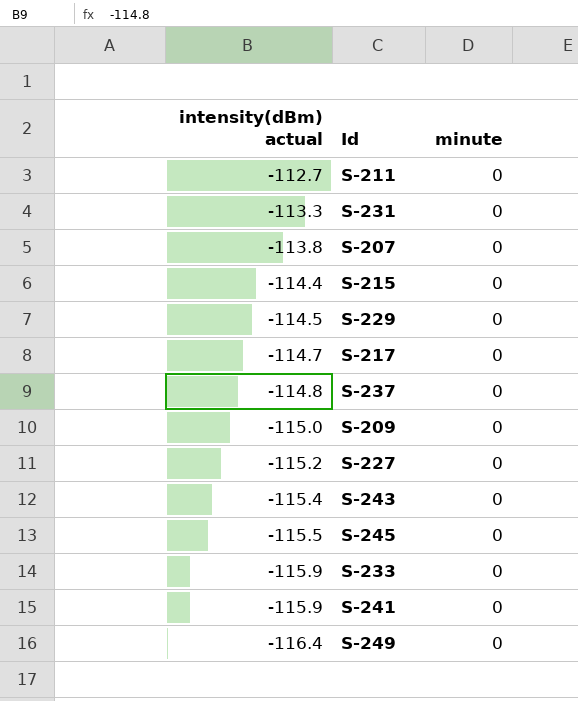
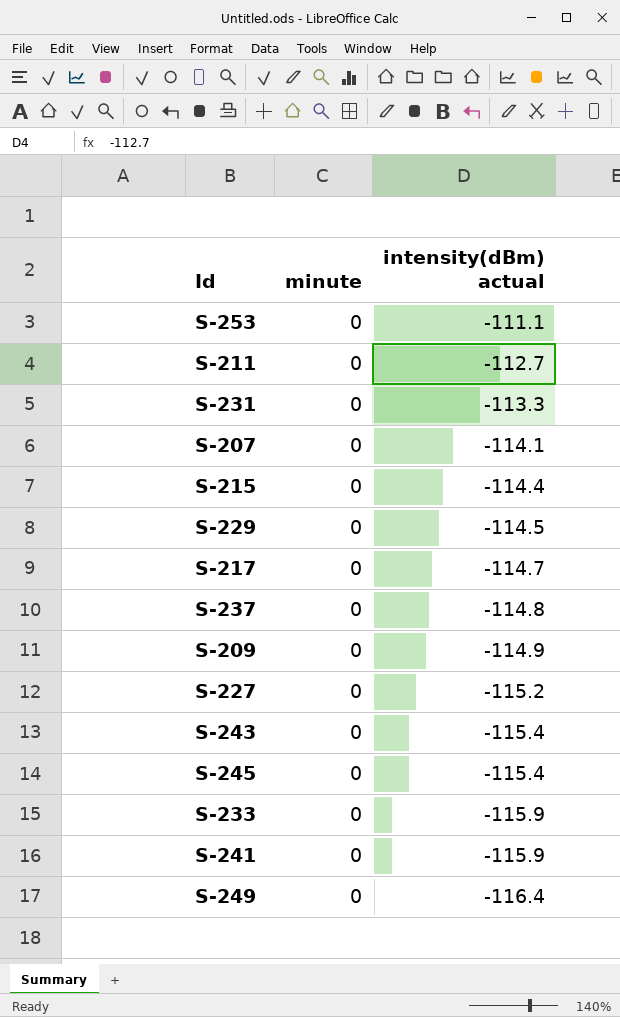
column intensity(dBm) actual | position: 1 -> 3
row S-253: none -> 0 | -111.1
S-207 | intensity(dBm) actual: -113.8 -> -114.1
S-209 | intensity(dBm) actual: -115.0 -> -114.9
S-245 | intensity(dBm) actual: -115.5 -> -115.4

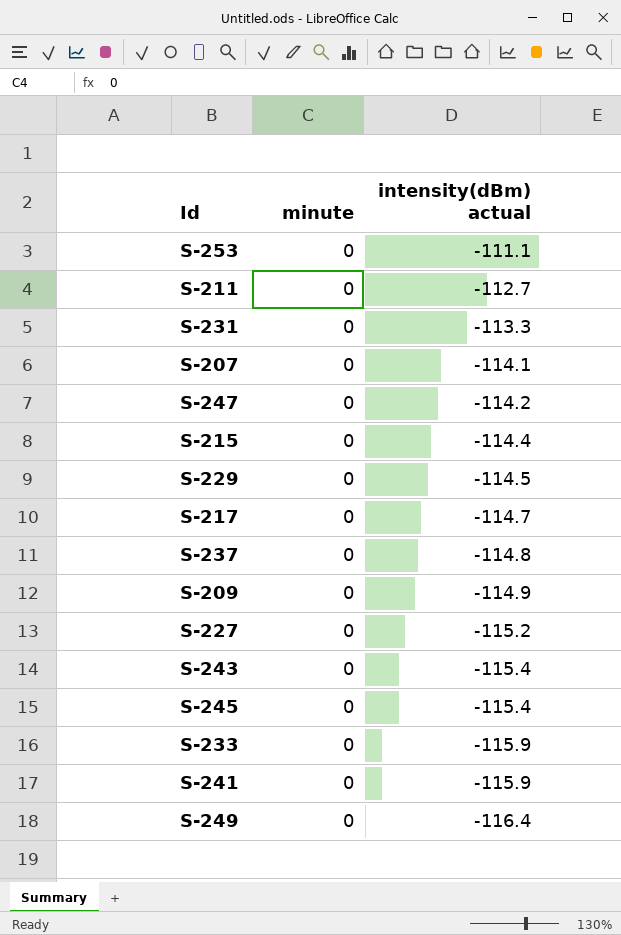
row S-247: none -> 0 | -114.2

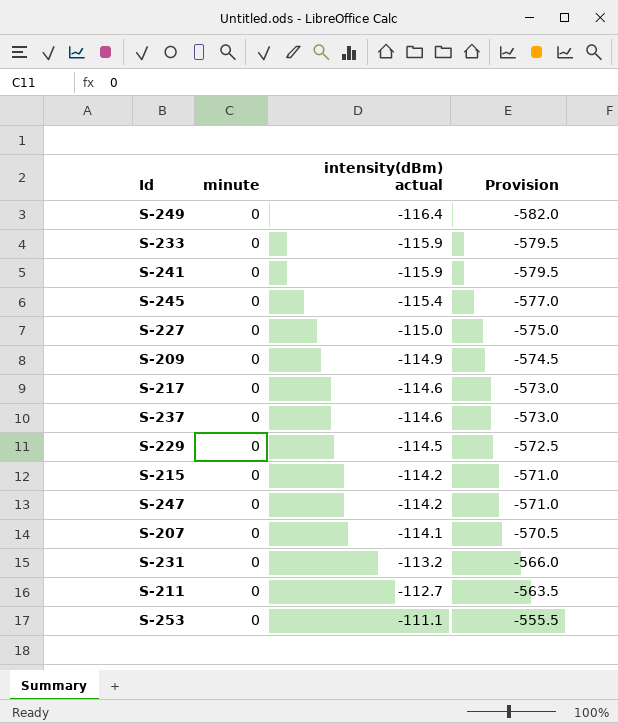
row order: intensity(dBm) actual descending -> intensity(dBm) actual ascending
column Provision | formula: none -> [intensity(dBm) actual] * 5
row S-243: 0 | -115.4 -> none
S-227 | intensity(dBm) actual: -115.2 -> -115.0
S-217 | intensity(dBm) actual: -114.7 -> -114.6
S-237 | intensity(dBm) actual: -114.8 -> -114.6
S-215 | intensity(dBm) actual: -114.4 -> -114.2
S-231 | intensity(dBm) actual: -113.3 -> -113.2

